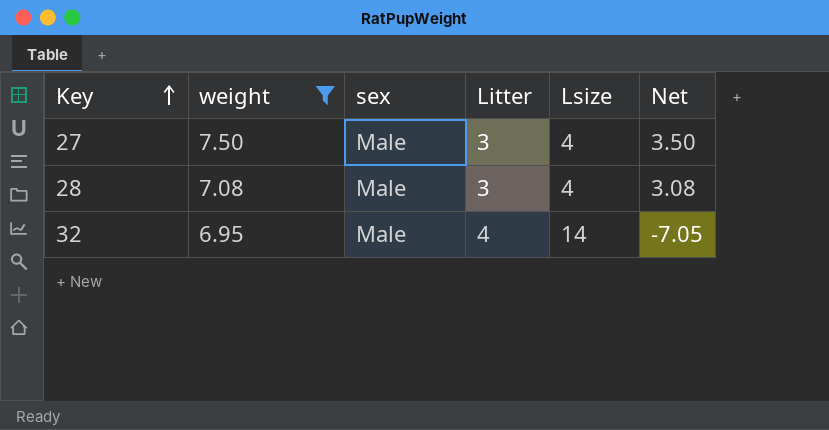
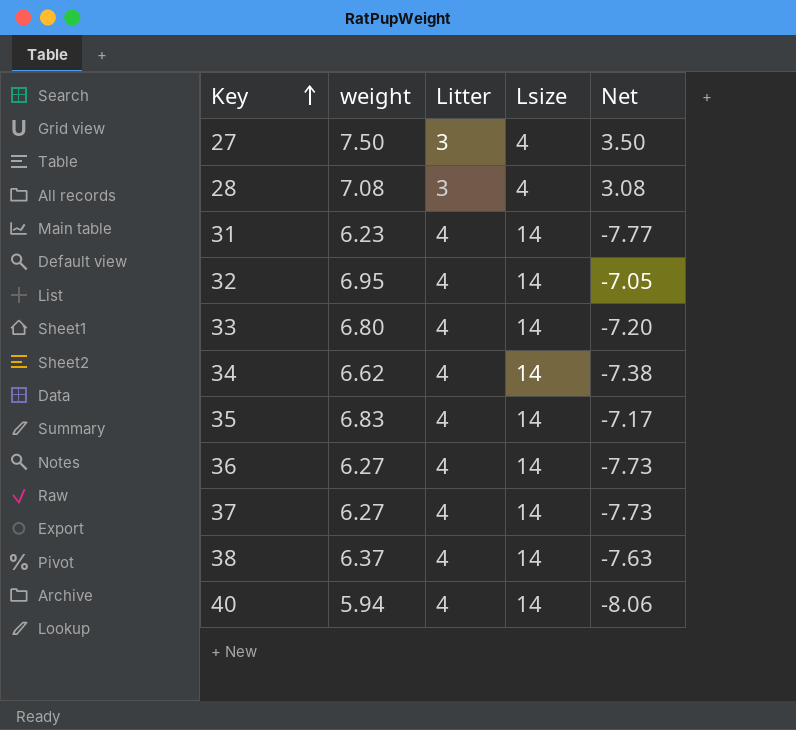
filter: weight >= 6.95 -> none
column sex | position: 3 -> none

